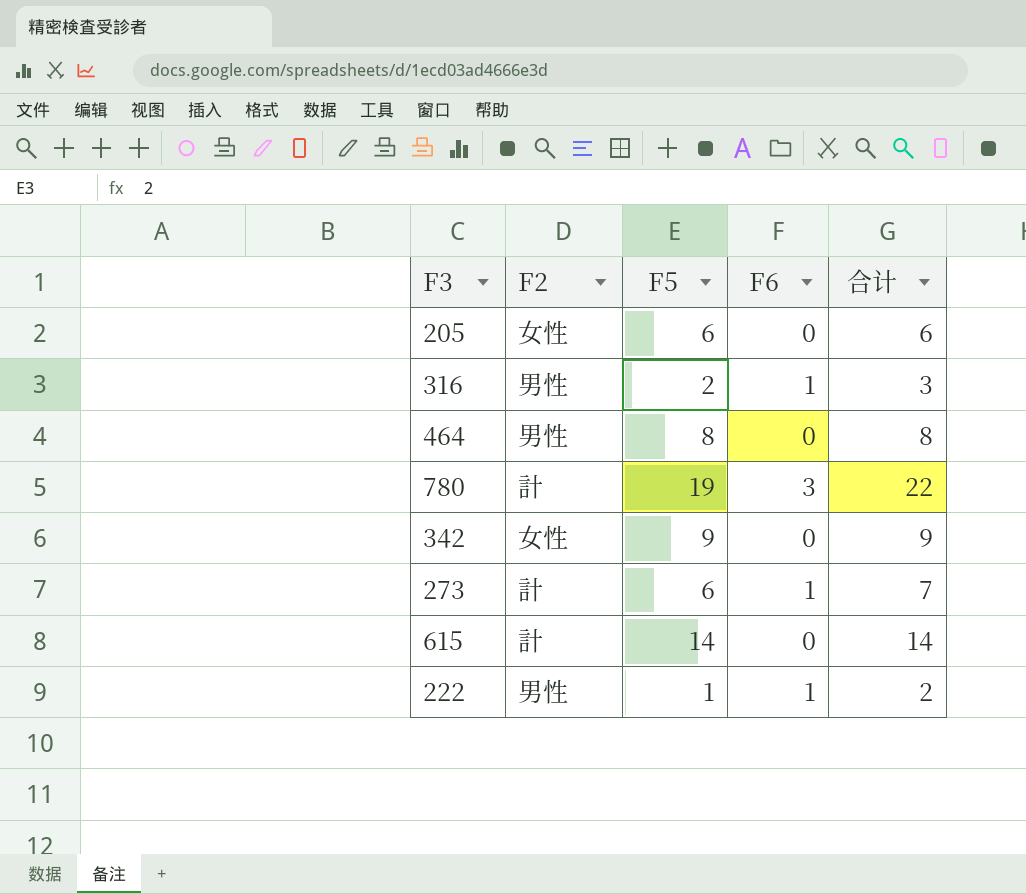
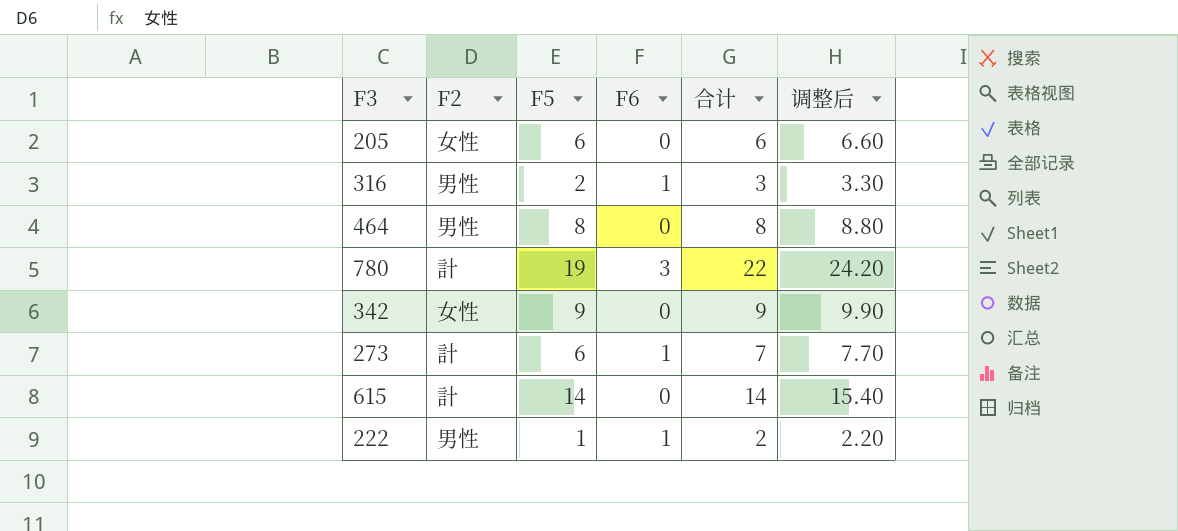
column 调整后 | formula: none -> [合计] * 1.1

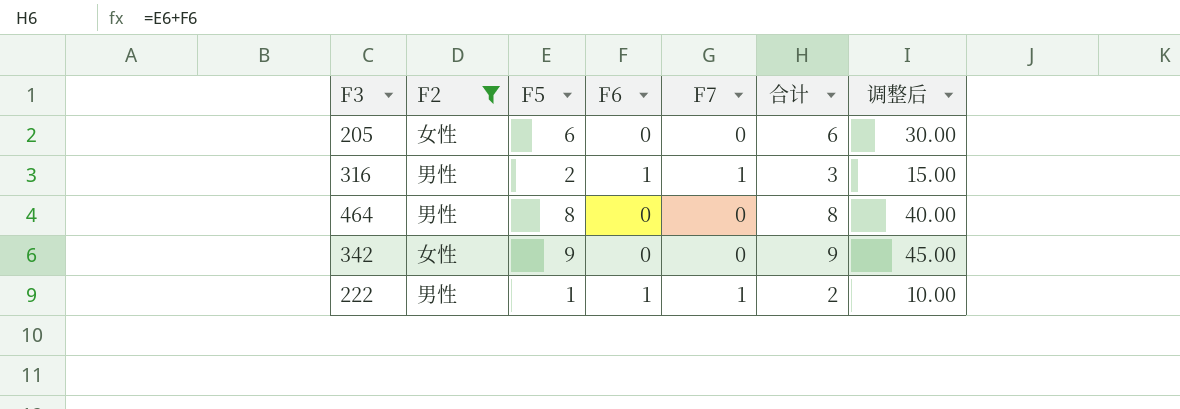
filter: none -> F2 != 計
column F7 | position: none -> 5
column 调整后 | formula: [合计] * 1.1 -> [合计] * 5

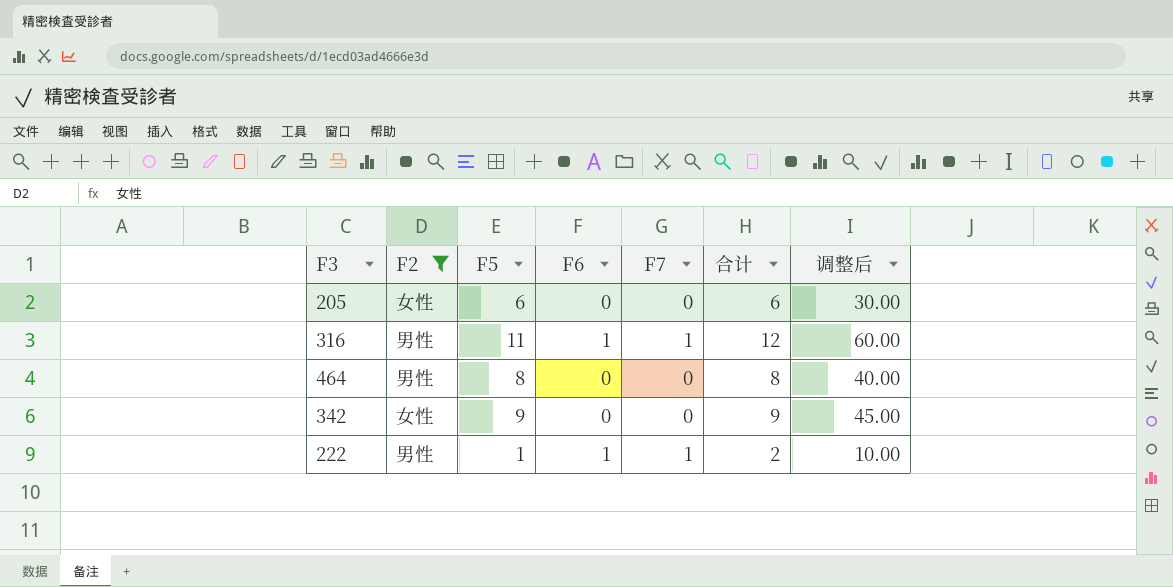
316 | F5: 2 -> 11
316 | 合计: 3 -> 12
316 | 调整后: 15.00 -> 60.00

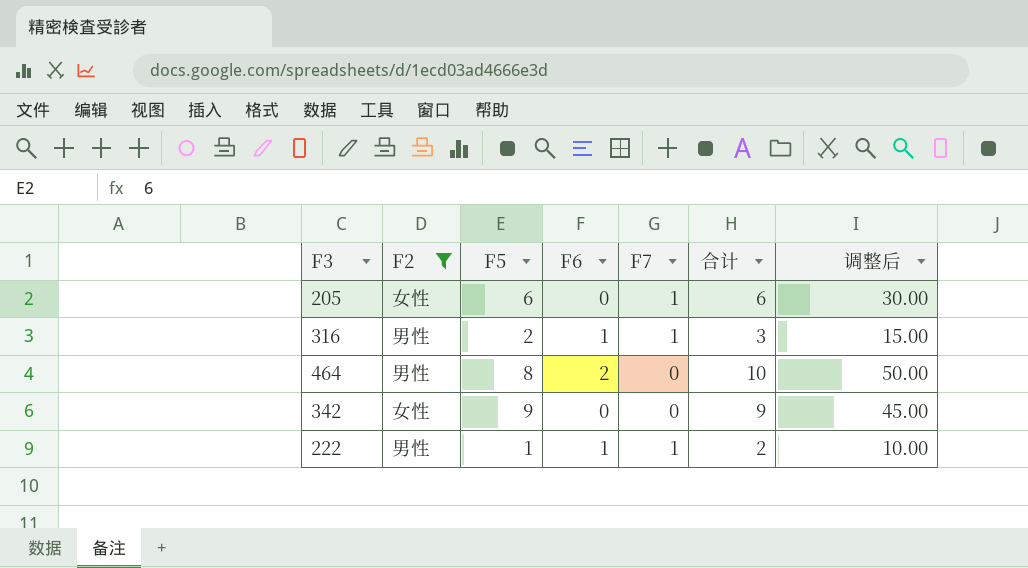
205 | F7: 0 -> 1
316 | F5: 11 -> 2
316 | 合计: 12 -> 3
316 | 调整后: 60.00 -> 15.00
464 | F6: 0 -> 2
464 | 合计: 8 -> 10
464 | 调整后: 40.00 -> 50.00

